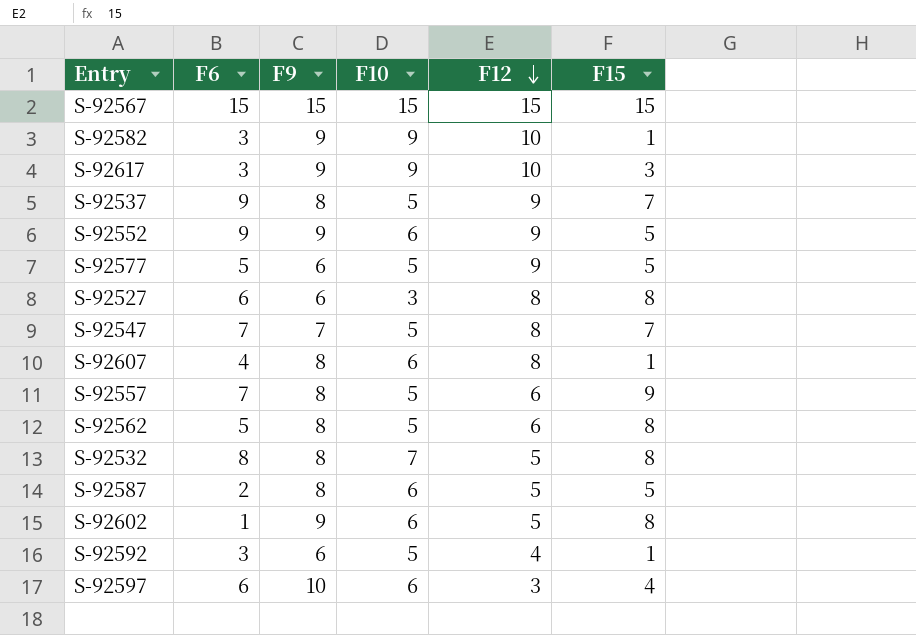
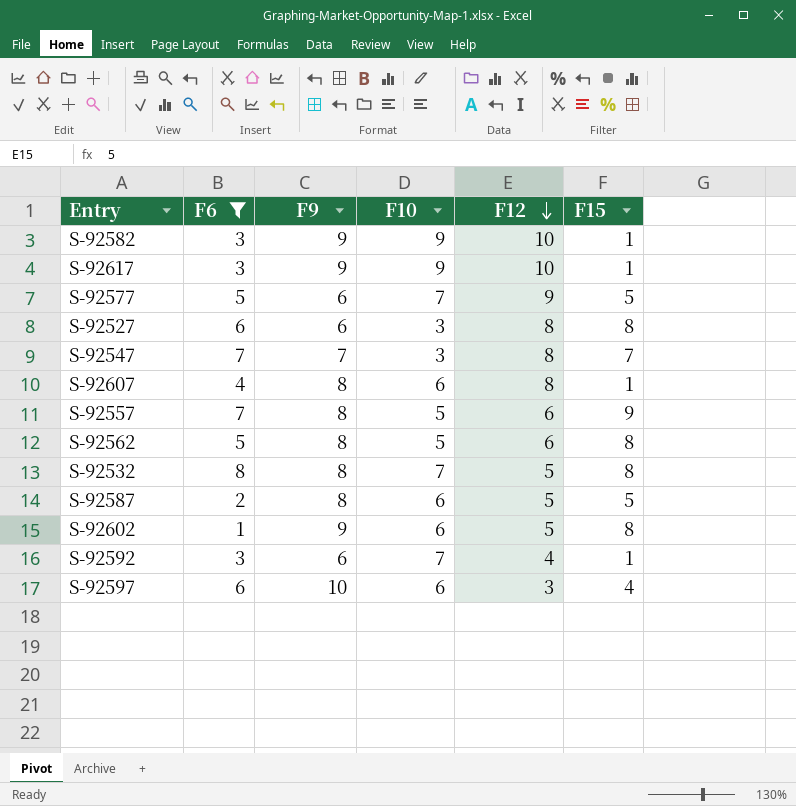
filter: none -> F6 <= 8
S-92617 | F15: 3 -> 1
S-92577 | F10: 5 -> 7
S-92547 | F10: 5 -> 3
S-92592 | F10: 5 -> 7

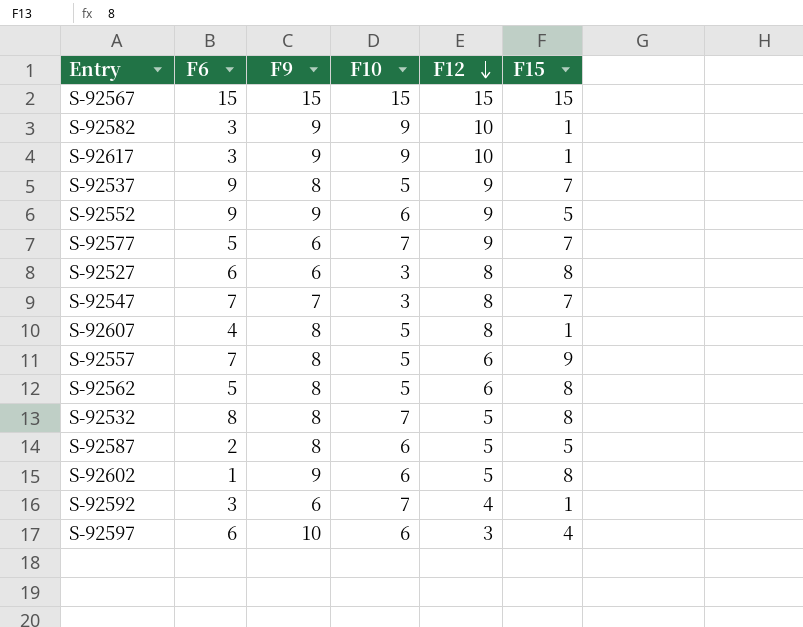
filter: F6 <= 8 -> none
S-92577 | F15: 5 -> 7
S-92607 | F10: 6 -> 5

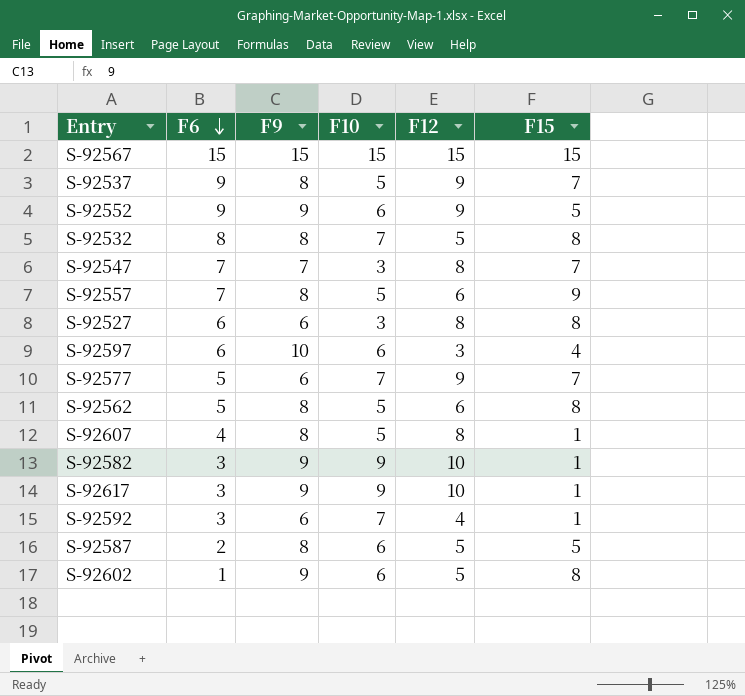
row order: F12 descending -> F6 descending

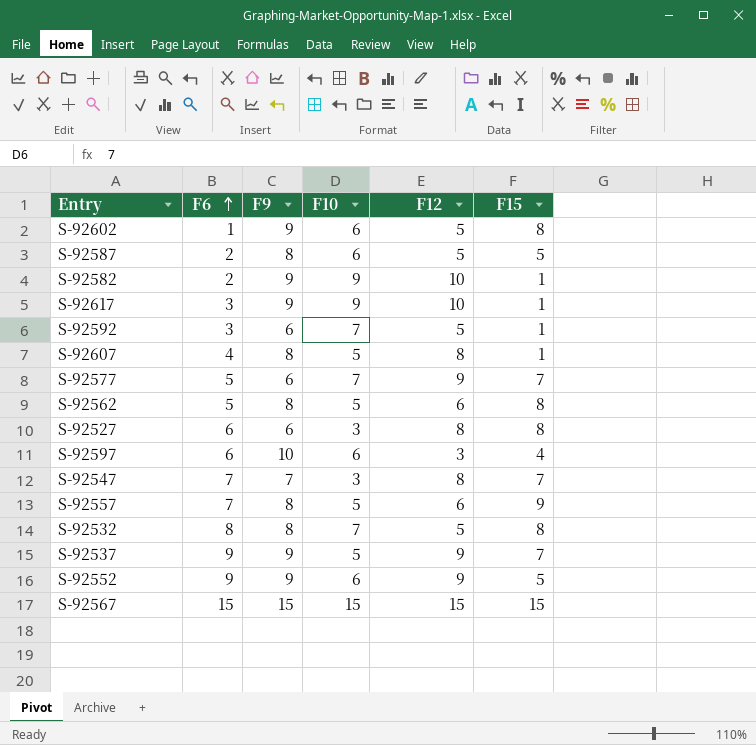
row order: F6 descending -> F6 ascending
S-92582 | F6: 3 -> 2
S-92592 | F12: 4 -> 5
S-92537 | F9: 8 -> 9

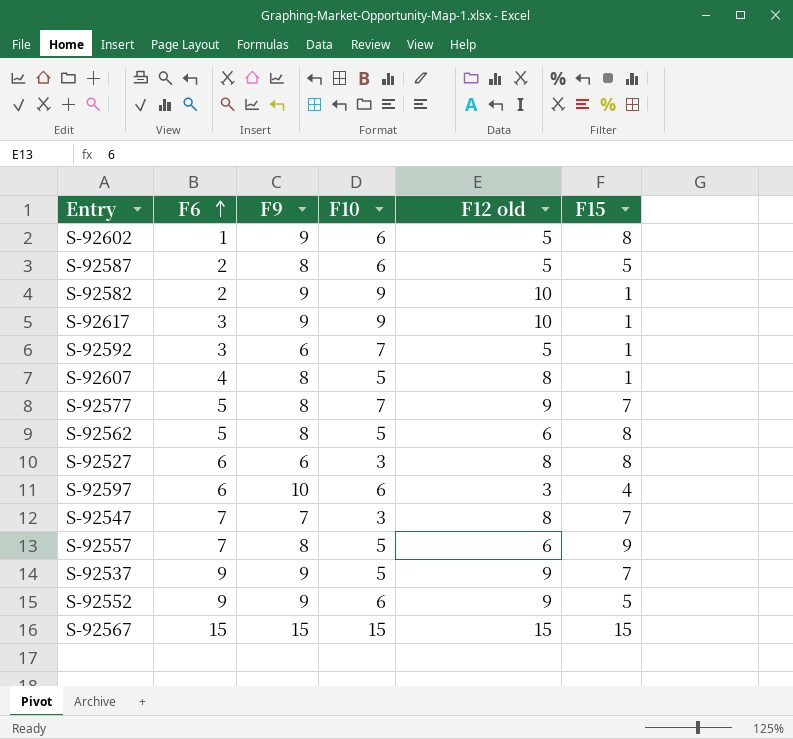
column name: F12 -> F12 old
row S-92532: 8 | 8 | 7 | 5 | 8 -> none
S-92577 | F9: 6 -> 8

